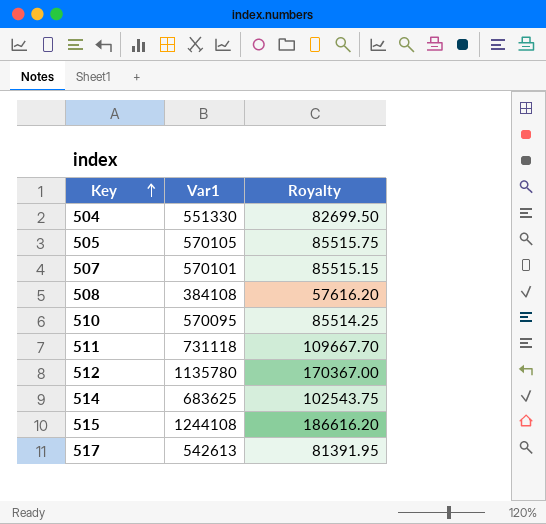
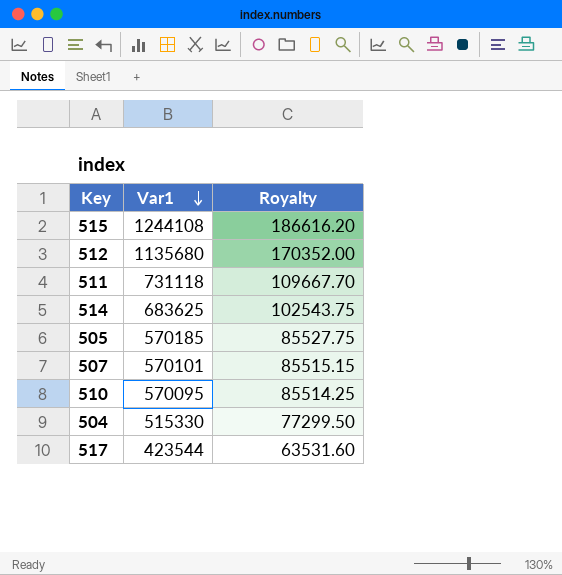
row order: Key ascending -> Var1 descending
row 508: 384108 | 57616.20 -> none
512 | Var1: 1135780 -> 1135680
512 | Royalty: 170367.00 -> 170352.00
505 | Var1: 570105 -> 570185
505 | Royalty: 85515.75 -> 85527.75
504 | Var1: 551330 -> 515330
504 | Royalty: 82699.50 -> 77299.50
517 | Var1: 542613 -> 423544
517 | Royalty: 81391.95 -> 63531.60

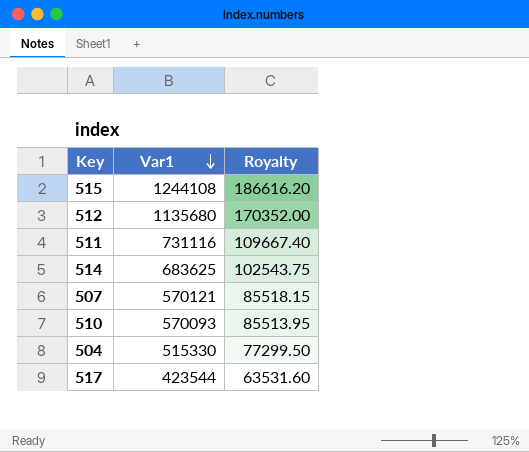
row 505: 570185 | 85527.75 -> none
511 | Var1: 731118 -> 731116
511 | Royalty: 109667.70 -> 109667.40
507 | Var1: 570101 -> 570121
507 | Royalty: 85515.15 -> 85518.15
510 | Var1: 570095 -> 570093
510 | Royalty: 85514.25 -> 85513.95

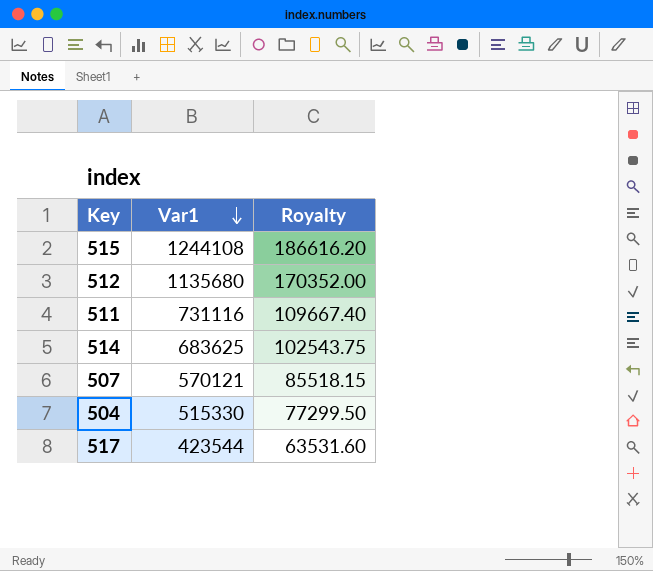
row 510: 570093 | 85513.95 -> none

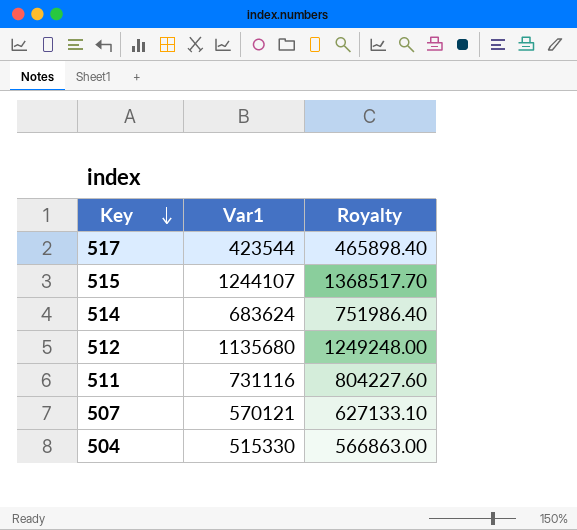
row order: Var1 descending -> Key descending
column Royalty | formula: [Var1] * 0.15 -> [Var1] * 1.1
515 | Var1: 1244108 -> 1244107
514 | Var1: 683625 -> 683624

